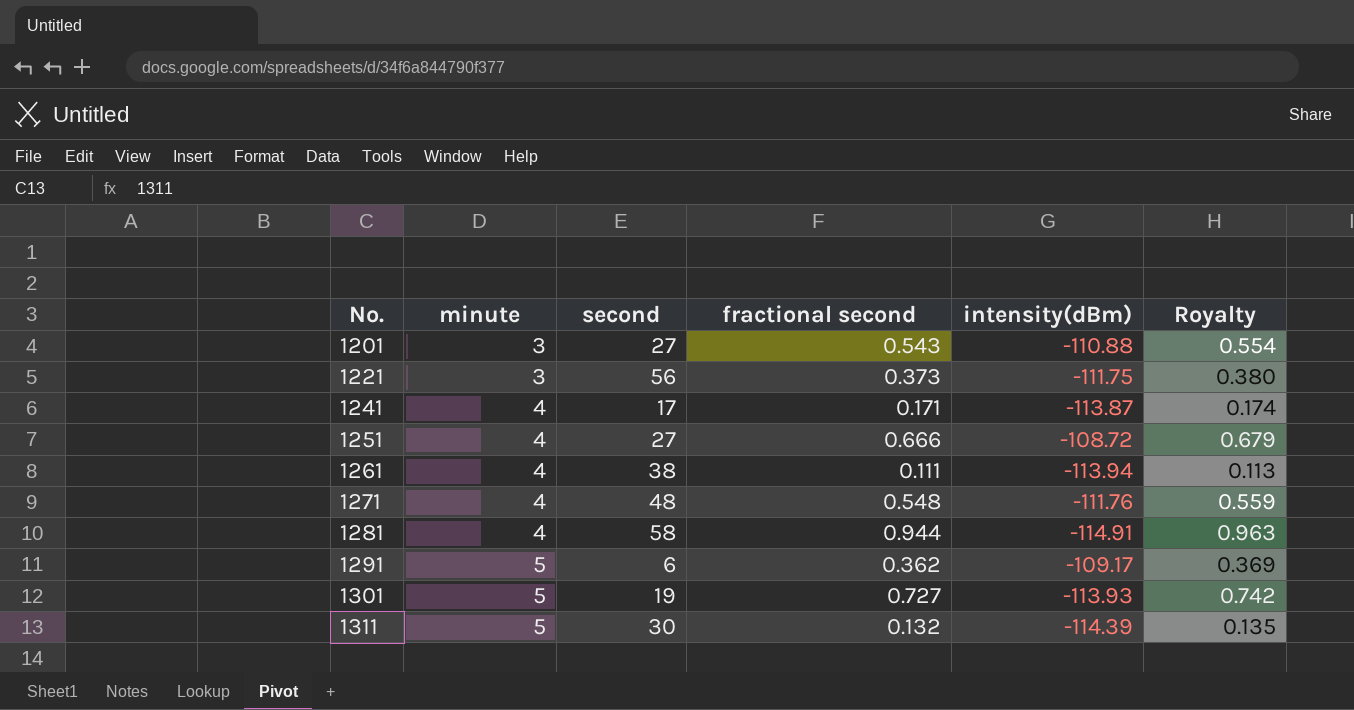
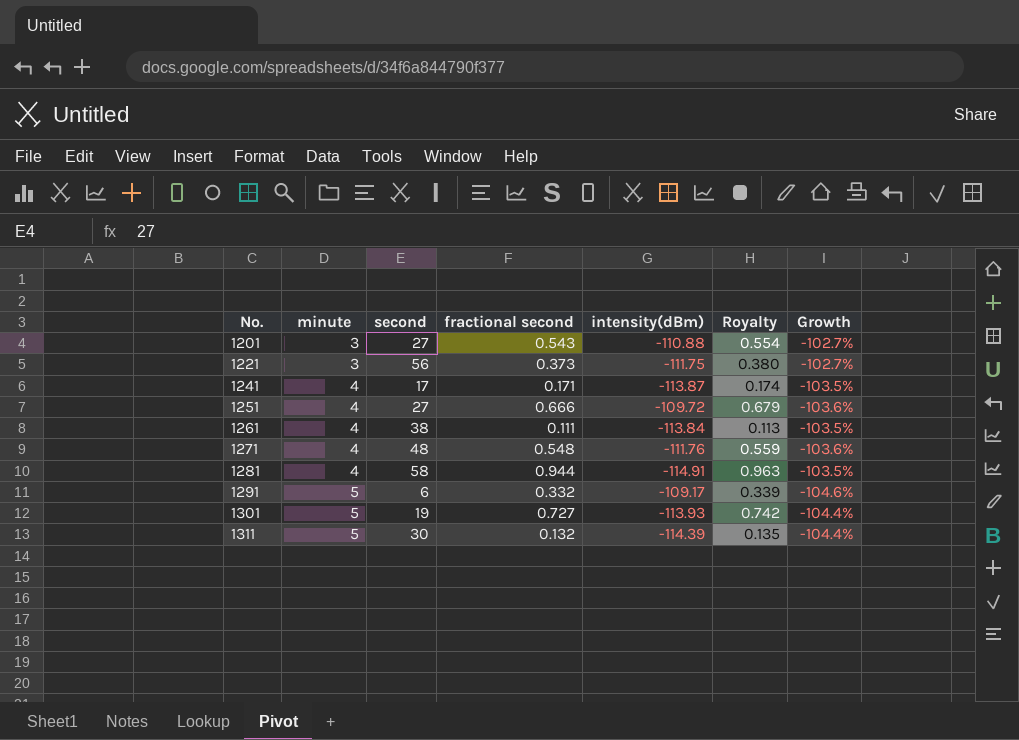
column Growth | formula: none -> ([minute] - [intensity(dBm)]) / [intensity(dBm)]
1251 | intensity(dBm): -108.72 -> -109.72
1261 | intensity(dBm): -113.94 -> -113.84
1291 | fractional second: 0.362 -> 0.332
1291 | Royalty: 0.369 -> 0.339

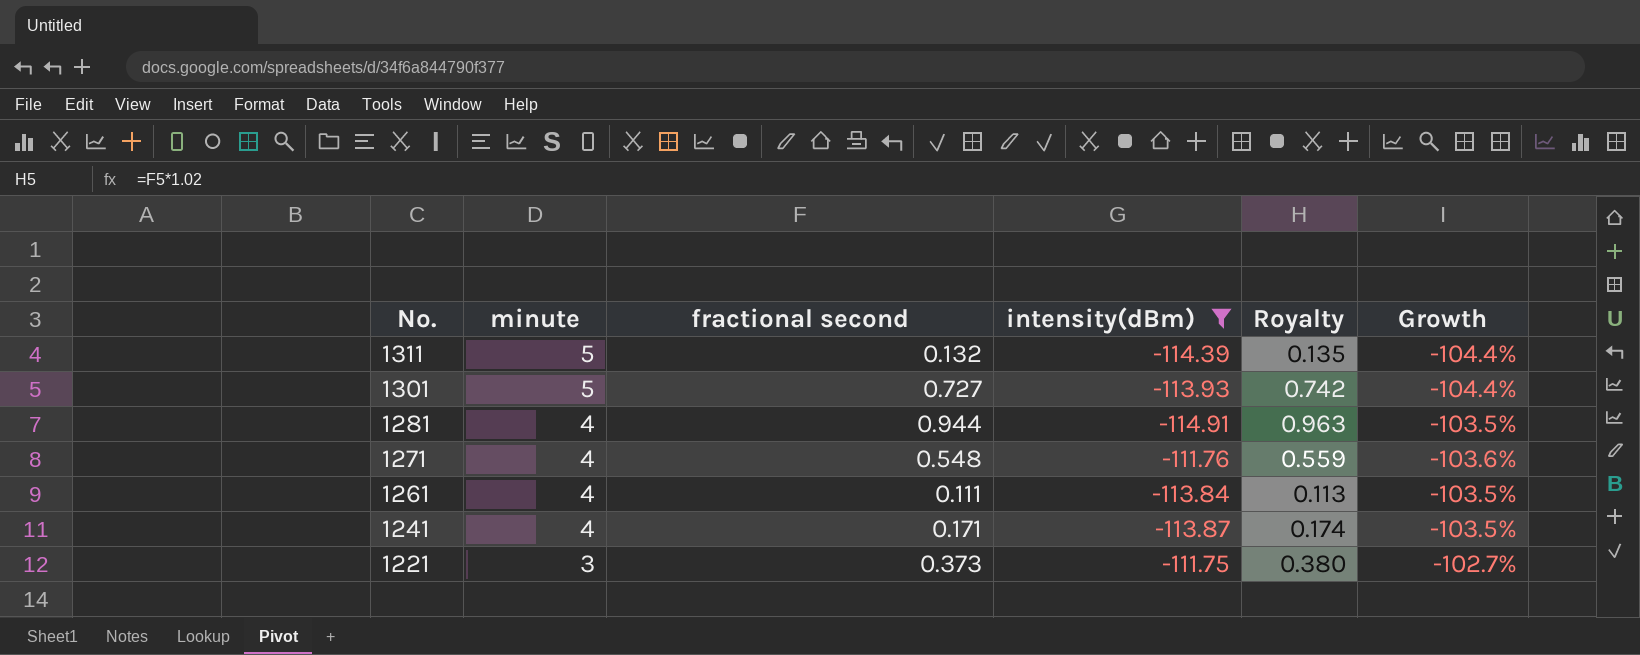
filter: none -> intensity(dBm) <= -111.75
row order: No. ascending -> No. descending
column second | position: 3 -> none

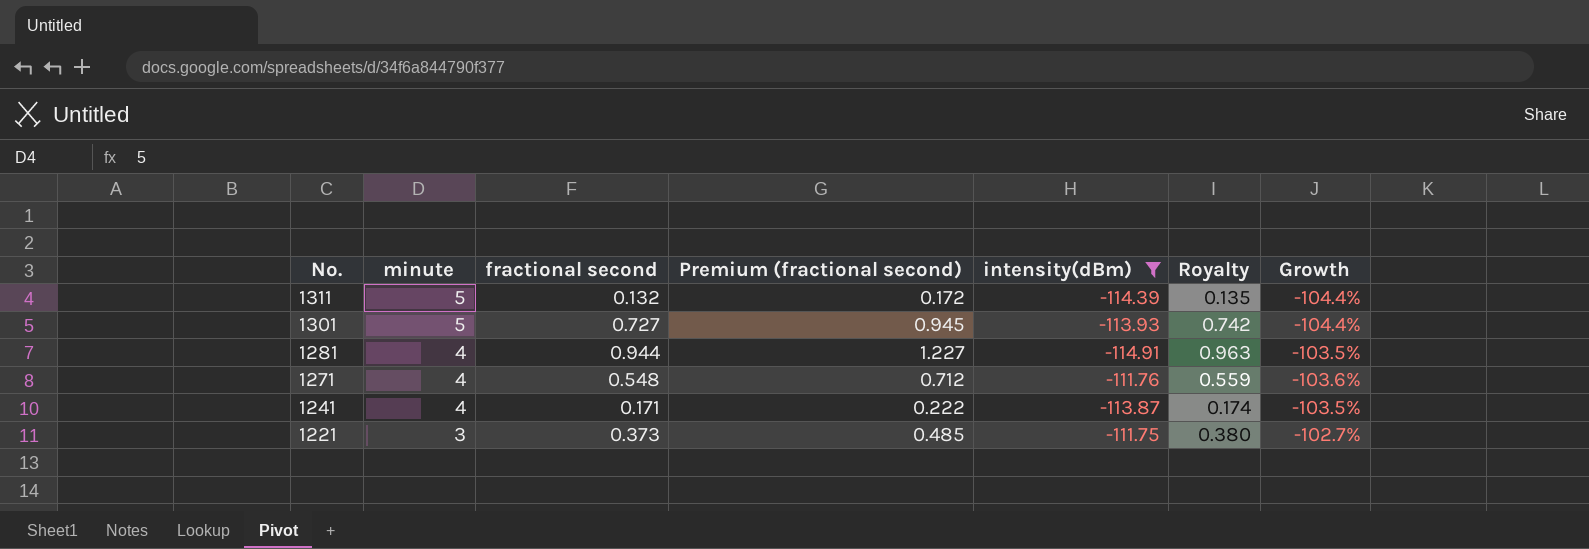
column Premium (fractional second) | formula: none -> [fractional second] * 1.3
row 1261: 4 | 0.111 | -113.84 | 0.113 | -103.5% -> none

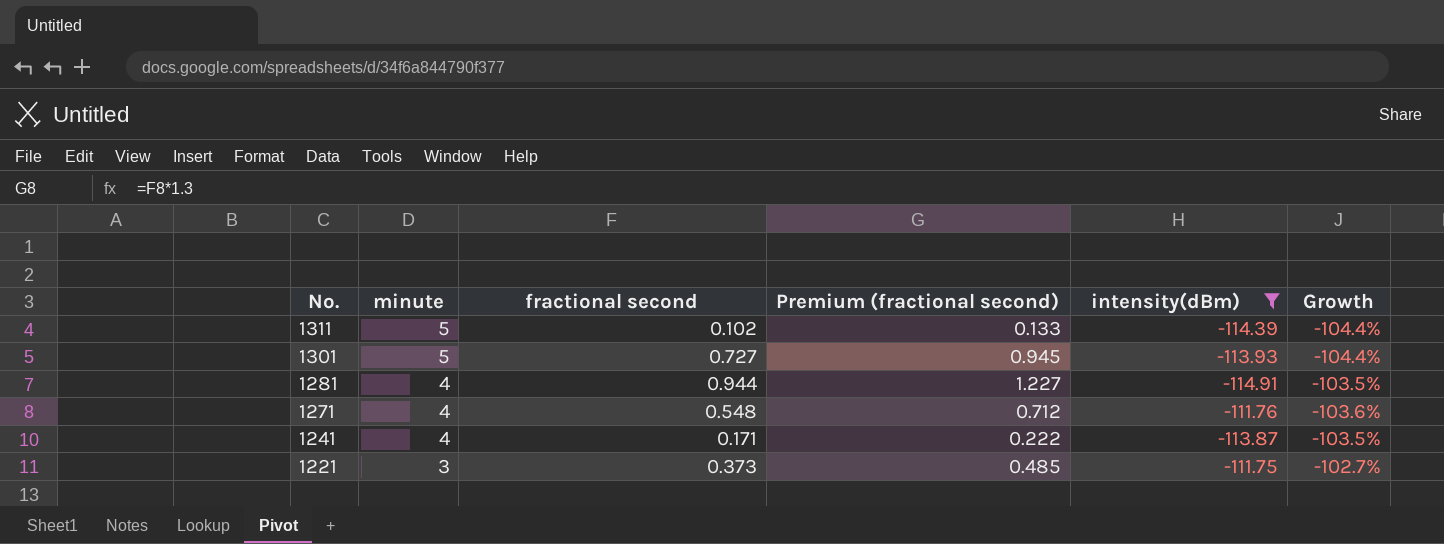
column Royalty | formula: [fractional second] * 1.02 -> none
1311 | fractional second: 0.132 -> 0.102
1311 | Premium (fractional second): 0.172 -> 0.133

